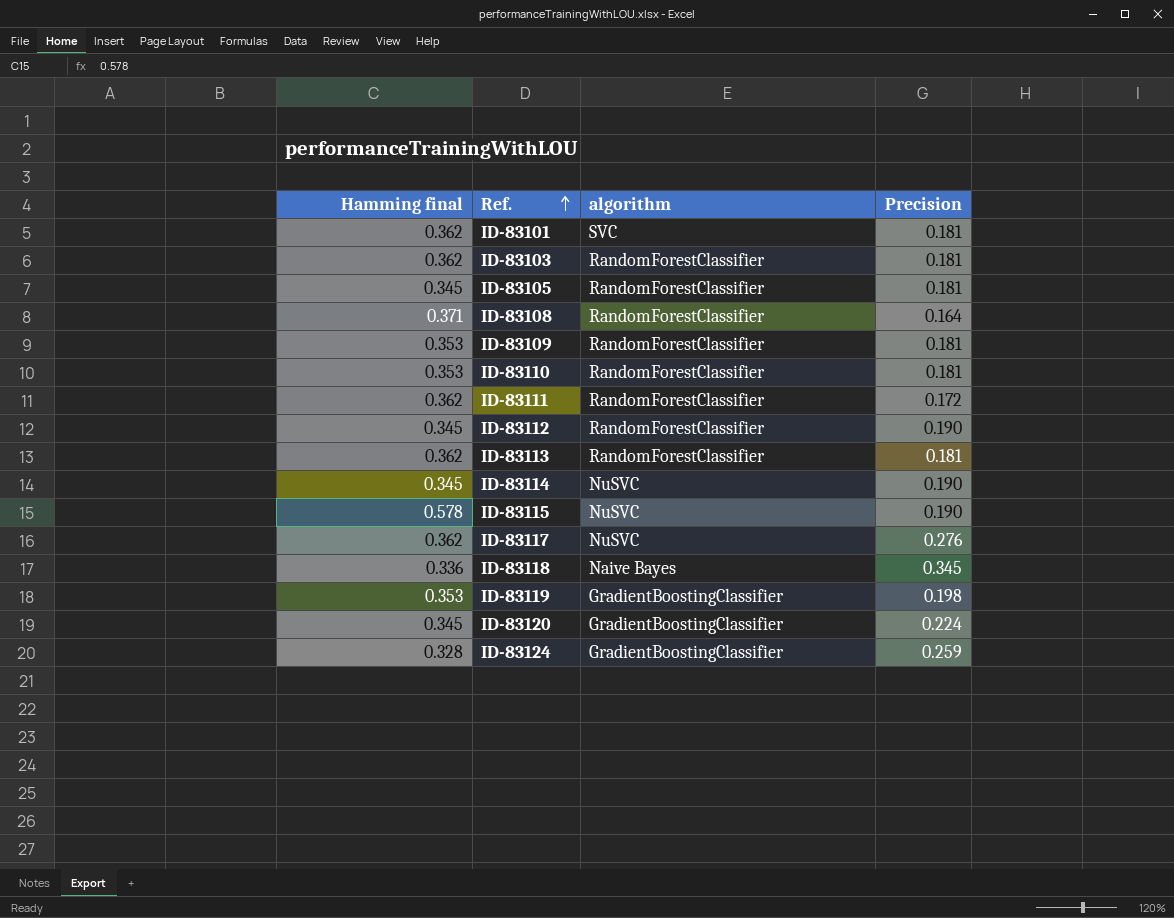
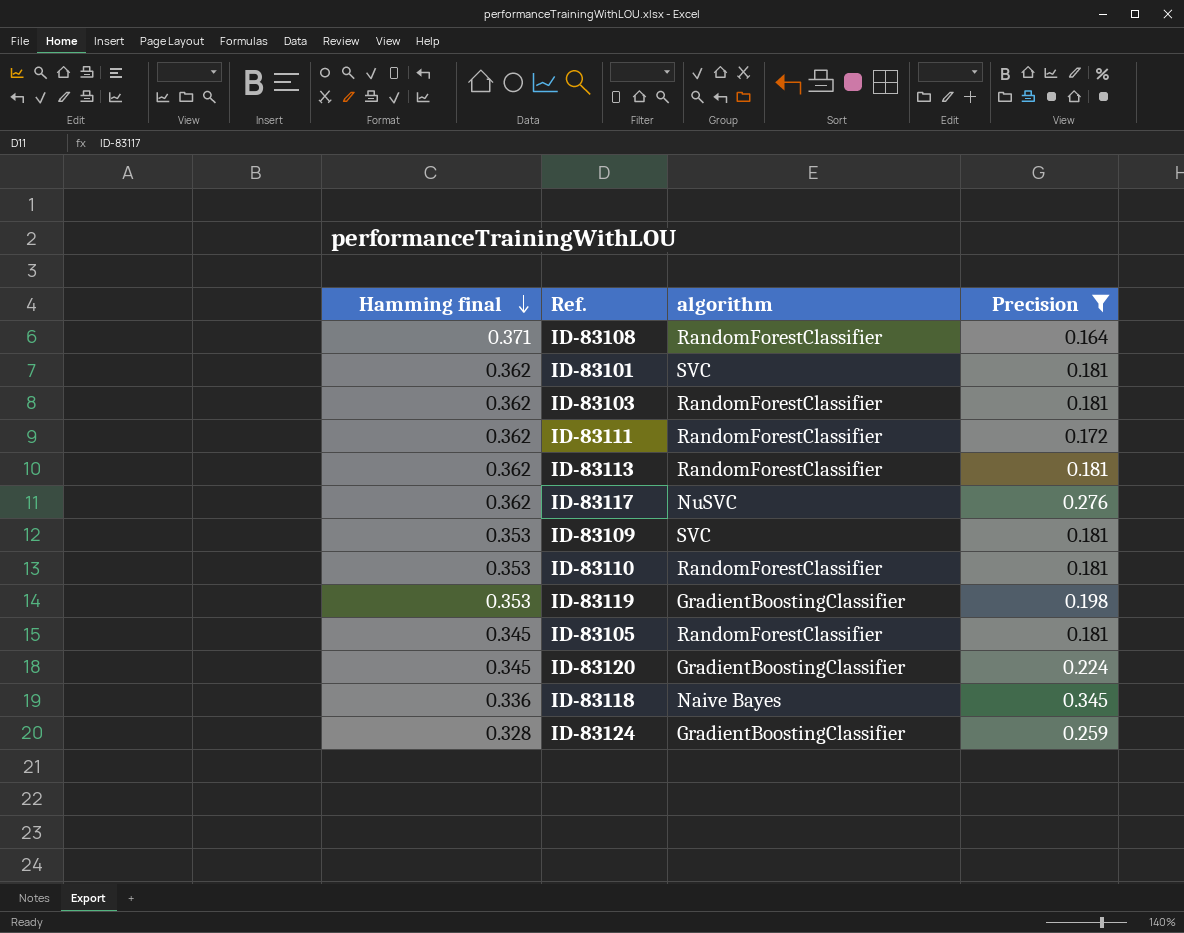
filter: none -> Precision != 0.190
row order: Ref. ascending -> Hamming final descending
ID-83109 | algorithm: RandomForestClassifier -> SVC

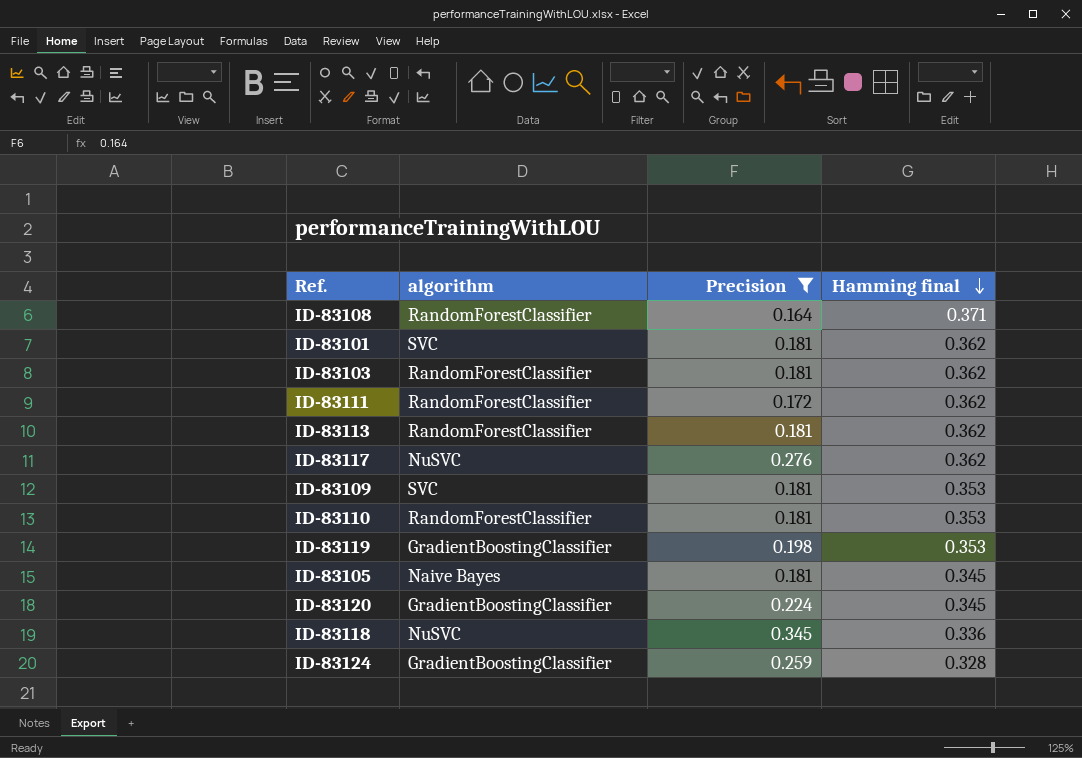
column Hamming final | position: 1 -> 4
ID-83105 | algorithm: RandomForestClassifier -> Naive Bayes
ID-83118 | algorithm: Naive Bayes -> NuSVC

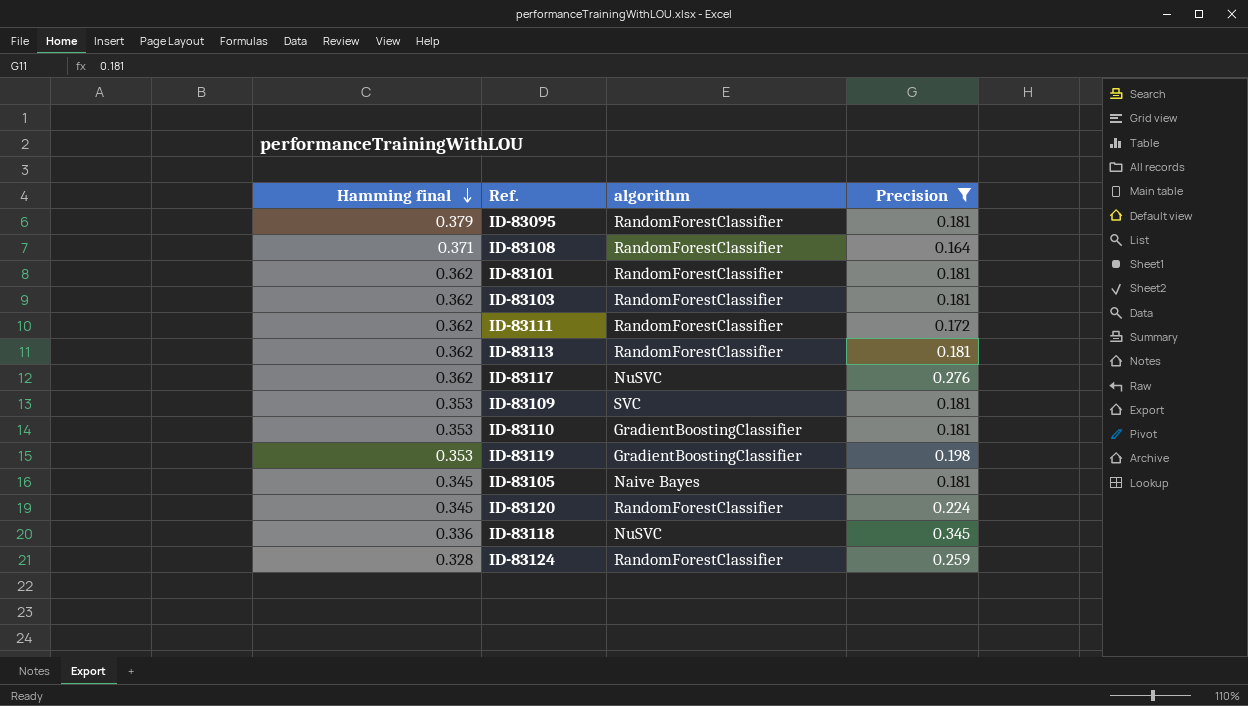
column Hamming final | position: 4 -> 1
row ID-83095: none -> 0.379 | RandomForestClassifier | 0.181
ID-83101 | algorithm: SVC -> RandomForestClassifier
ID-83110 | algorithm: RandomForestClassifier -> GradientBoostingClassifier
ID-83120 | algorithm: GradientBoostingClassifier -> RandomForestClassifier
ID-83124 | algorithm: GradientBoostingClassifier -> RandomForestClassifier

